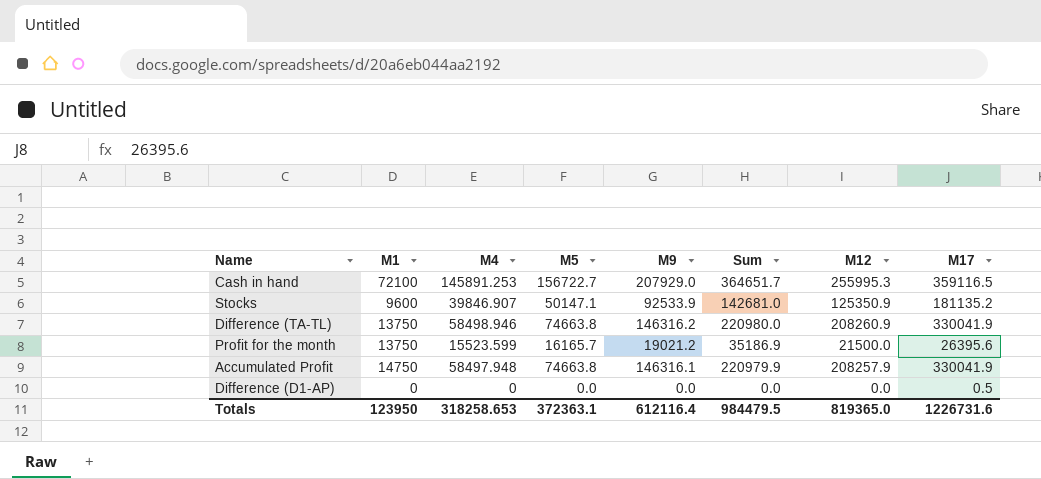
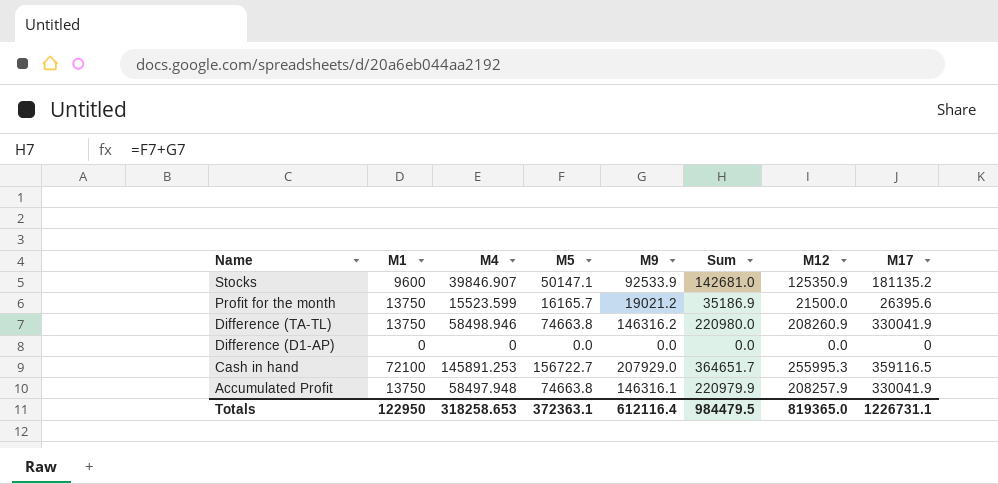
row order: none -> Name descending
Difference (D1-AP) | M17: 0.5 -> 0
Accumulated Profit | M1: 14750 -> 13750
Totals | M1: 123950 -> 122950
Totals | M17: 1226731.6 -> 1226731.1

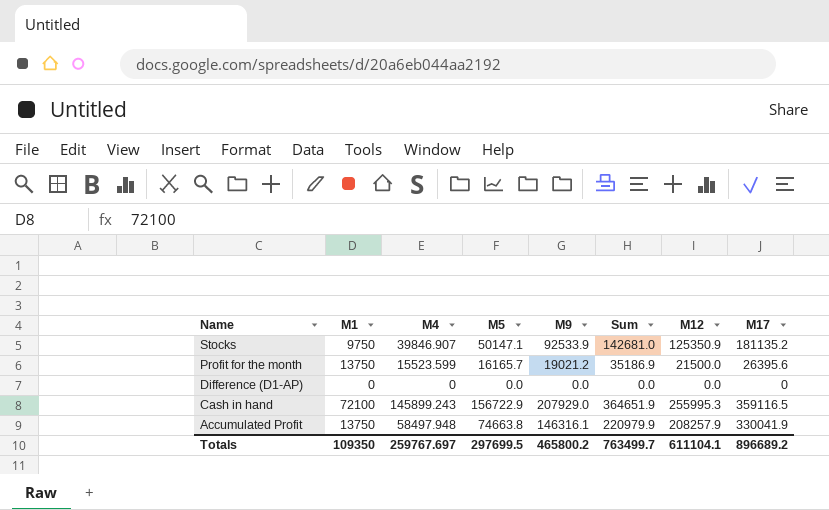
row Difference (TA-TL): 13750 | 58498.946 | 74663.8 | 146316.2 | 220980.0 | 208260.9 | 330041.9 -> none
Stocks | M1: 9600 -> 9750
Cash in hand | M4: 145891.253 -> 145899.243
Cash in hand | M5: 156722.7 -> 156722.9
Cash in hand | Sum: 364651.7 -> 364651.9
Totals | M1: 122950 -> 109350
Totals | M4: 318258.653 -> 259767.697
Totals | M5: 372363.1 -> 297699.5
Totals | M9: 612116.4 -> 465800.2
Totals | Sum: 984479.5 -> 763499.7
Totals | M12: 819365.0 -> 611104.1
Totals | M17: 1226731.1 -> 896689.2

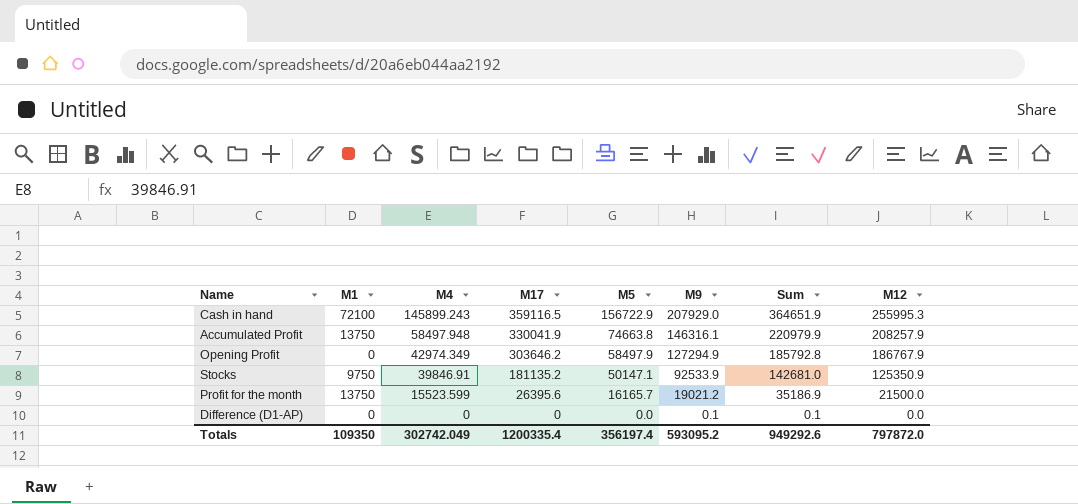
row order: Name descending -> M4 descending
column M17 | position: 8 -> 4
row Opening Profit: none -> 0 | 42974.349 | 303646.2 | 58497.9 | 127294.9 | 185792.8 | 186767.9
Stocks | M4: 39846.907 -> 39846.91
Difference (D1-AP) | M9: 0.0 -> 0.1
Difference (D1-AP) | Sum: 0.0 -> 0.1
Totals | M4: 259767.697 -> 302742.049
Totals | M17: 896689.2 -> 1200335.4
Totals | M5: 297699.5 -> 356197.4
Totals | M9: 465800.2 -> 593095.2
Totals | Sum: 763499.7 -> 949292.6
Totals | M12: 611104.1 -> 797872.0

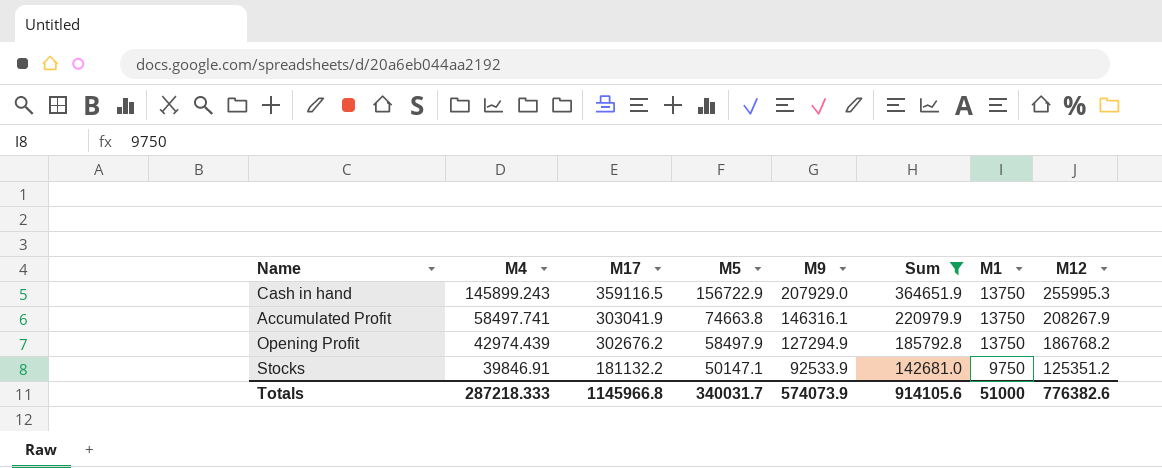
filter: none -> Sum >= 142681.0
column M1 | position: 2 -> 7
Cash in hand | M1: 72100 -> 13750
Accumulated Profit | M4: 58497.948 -> 58497.741
Accumulated Profit | M17: 330041.9 -> 303041.9
Accumulated Profit | M12: 208257.9 -> 208267.9
Opening Profit | M4: 42974.349 -> 42974.439
Opening Profit | M17: 303646.2 -> 302676.2
Opening Profit | M1: 0 -> 13750
Opening Profit | M12: 186767.9 -> 186768.2
Stocks | M17: 181135.2 -> 181132.2
Stocks | M12: 125350.9 -> 125351.2
Totals | M4: 302742.049 -> 287218.333
Totals | M17: 1200335.4 -> 1145966.8
Totals | M5: 356197.4 -> 340031.7
Totals | M9: 593095.2 -> 574073.9
Totals | Sum: 949292.6 -> 914105.6
Totals | M1: 109350 -> 51000
Totals | M12: 797872.0 -> 776382.6

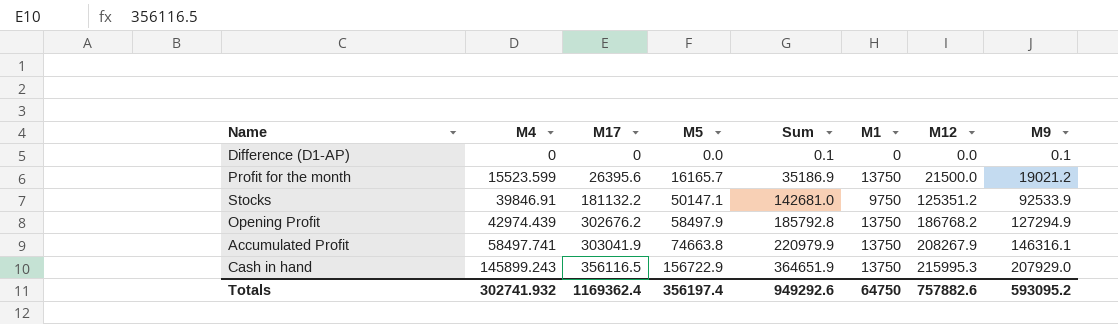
filter: Sum >= 142681.0 -> none
row order: M4 descending -> M4 ascending
column M9 | position: 5 -> 8
Cash in hand | M17: 359116.5 -> 356116.5
Cash in hand | M12: 255995.3 -> 215995.3
Totals | M4: 287218.333 -> 302741.932
Totals | M17: 1145966.8 -> 1169362.4
Totals | M5: 340031.7 -> 356197.4
Totals | Sum: 914105.6 -> 949292.6
Totals | M1: 51000 -> 64750
Totals | M12: 776382.6 -> 757882.6
Totals | M9: 574073.9 -> 593095.2

